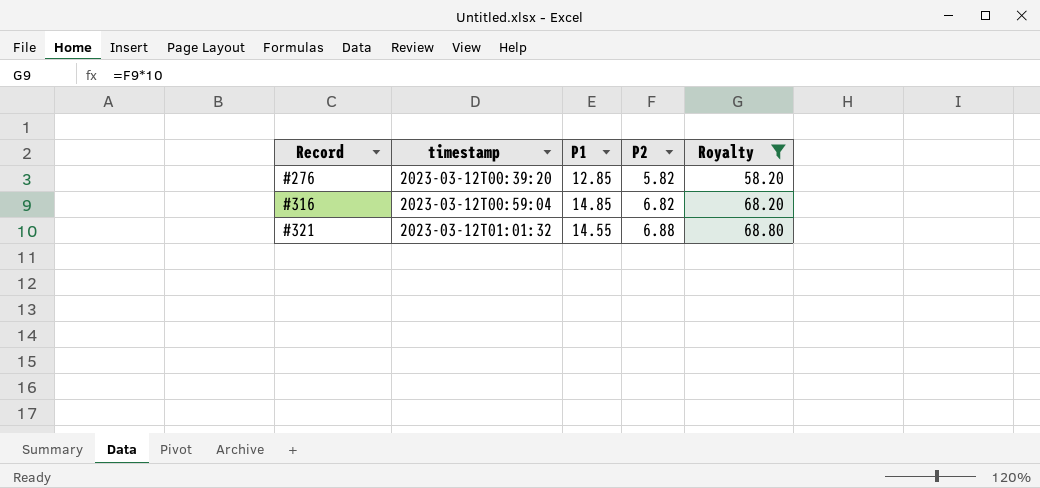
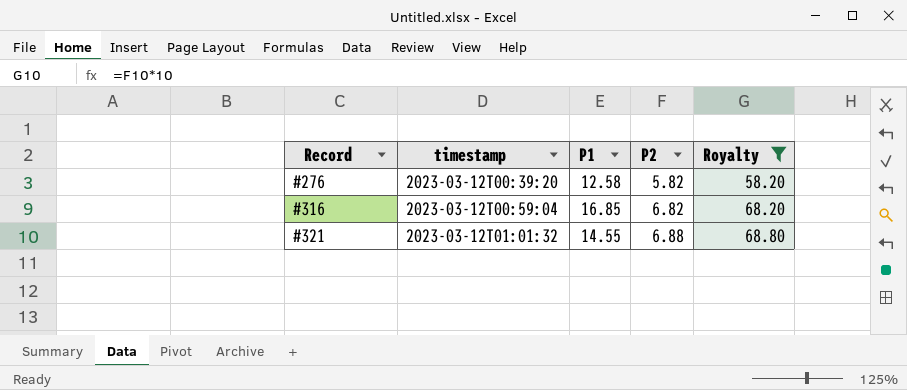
#276 | P1: 12.85 -> 12.58
#316 | P1: 14.85 -> 16.85

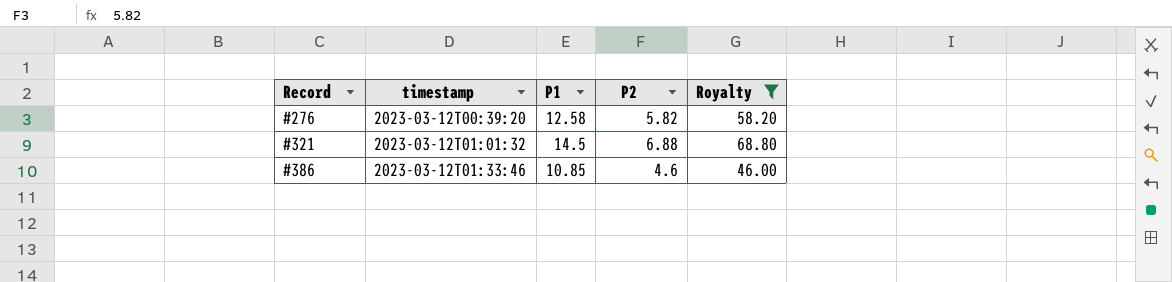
row #316: 2023-03-12T00:59:04 | 16.85 | 6.82 | 68.20 -> none
#321 | P1: 14.55 -> 14.5
row #386: none -> 2023-03-12T01:33:46 | 10.85 | 4.6 | 46.00

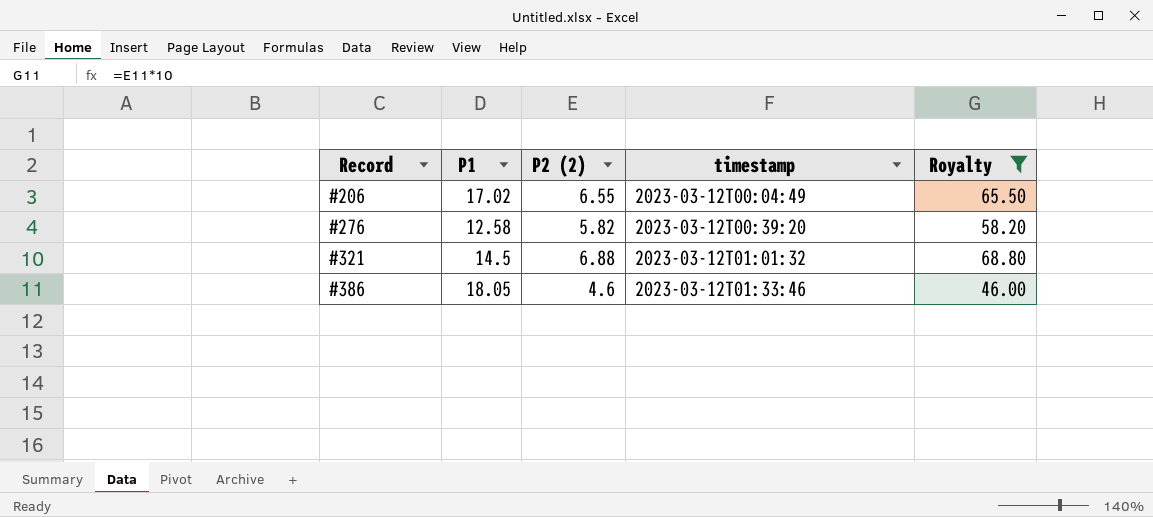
column name: P2 -> P2 (2)
column timestamp | position: 2 -> 4
row #206: none -> 17.02 | 6.55 | 2023-03-12T00:04:49 | 65.50
#386 | P1: 10.85 -> 18.05

